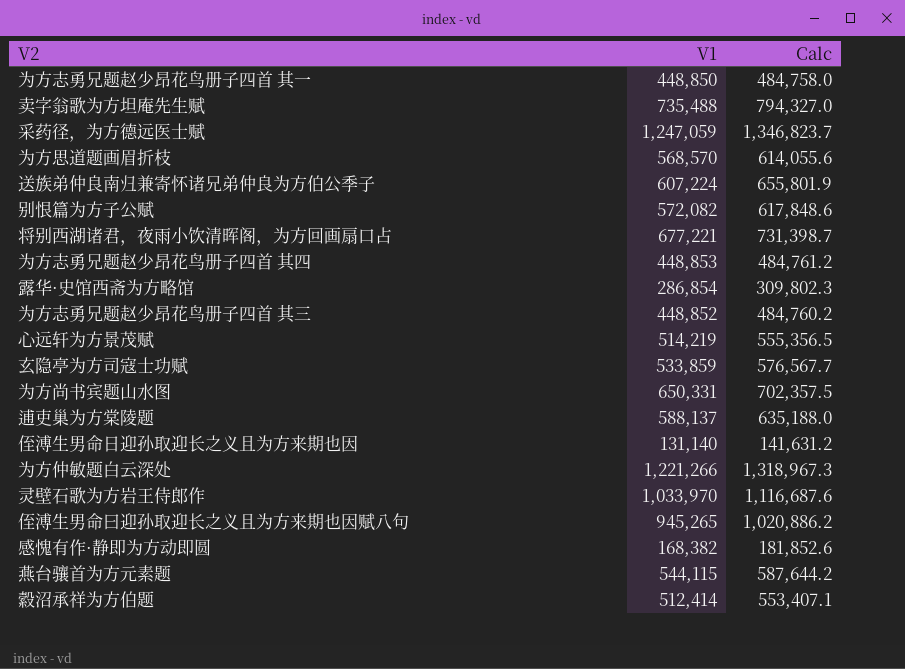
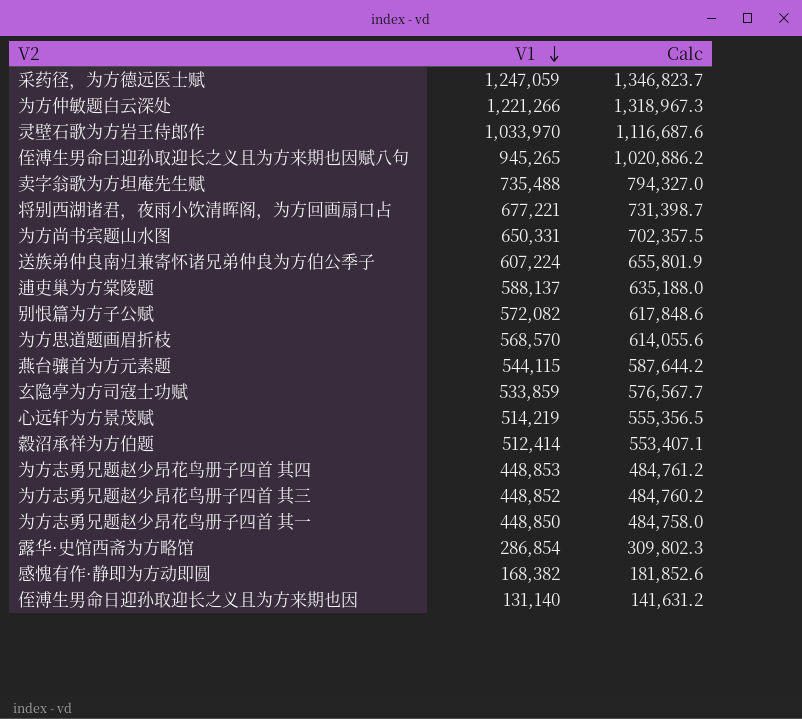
row order: none -> V1 descending

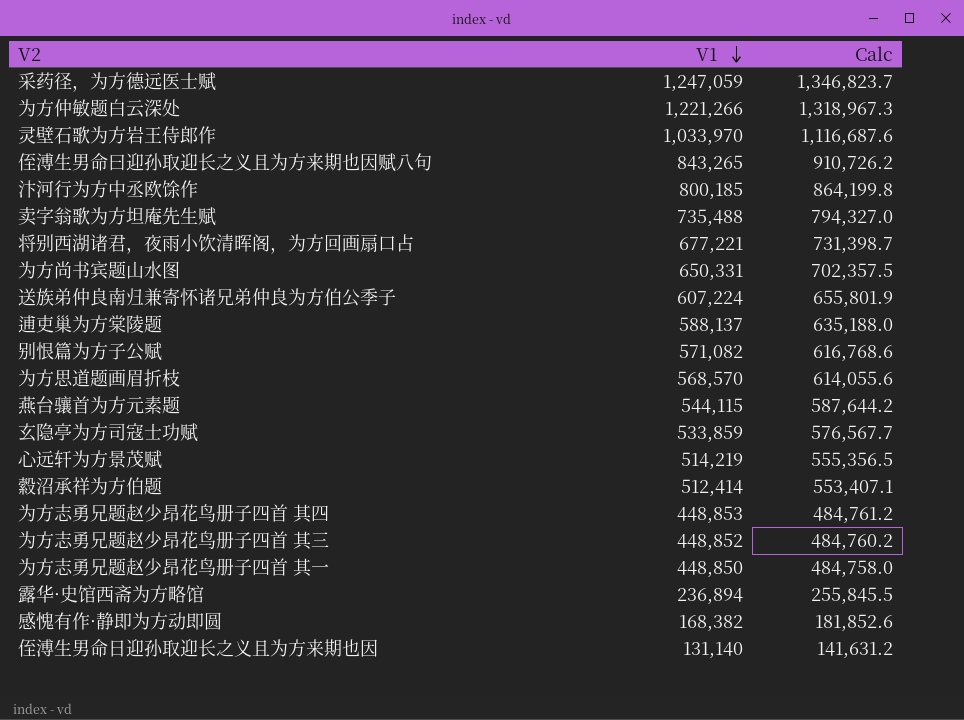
侄溥生男命曰迎孙取迎长之义且为方来期也因赋八句 | V1: 945,265 -> 843,265
侄溥生男命曰迎孙取迎长之义且为方来期也因赋八句 | Calc: 1,020,886.2 -> 910,726.2
row 汴河行为方中丞欧馀作: none -> 800,185 | 864,199.8
别恨篇为方子公赋 | V1: 572,082 -> 571,082
别恨篇为方子公赋 | Calc: 617,848.6 -> 616,768.6
露华·史馆西斋为方略馆 | V1: 286,854 -> 236,894
露华·史馆西斋为方略馆 | Calc: 309,802.3 -> 255,845.5

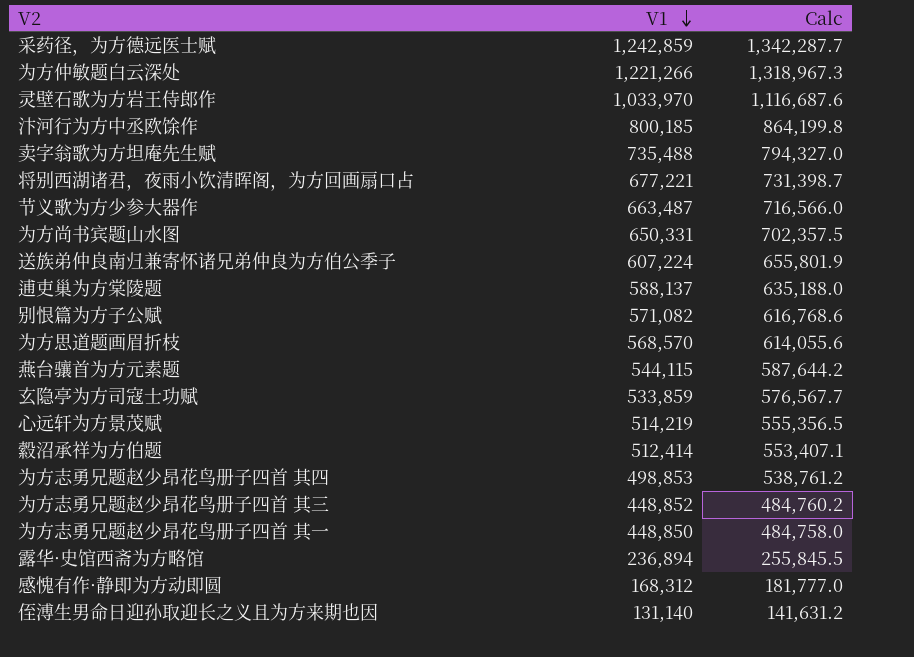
row 侄溥生男命曰迎孙取迎长之义且为方来期也因赋八句: 843,265 | 910,726.2 -> none
采药径，为方德远医士赋 | V1: 1,247,059 -> 1,242,859
采药径，为方德远医士赋 | Calc: 1,346,823.7 -> 1,342,287.7
row 节义歌为方少参大器作: none -> 663,487 | 716,566.0
为方志勇兄题赵少昂花鸟册子四首 其四 | V1: 448,853 -> 498,853
为方志勇兄题赵少昂花鸟册子四首 其四 | Calc: 484,761.2 -> 538,761.2
感愧有作·静即为方动即圆 | V1: 168,382 -> 168,312
感愧有作·静即为方动即圆 | Calc: 181,852.6 -> 181,777.0

